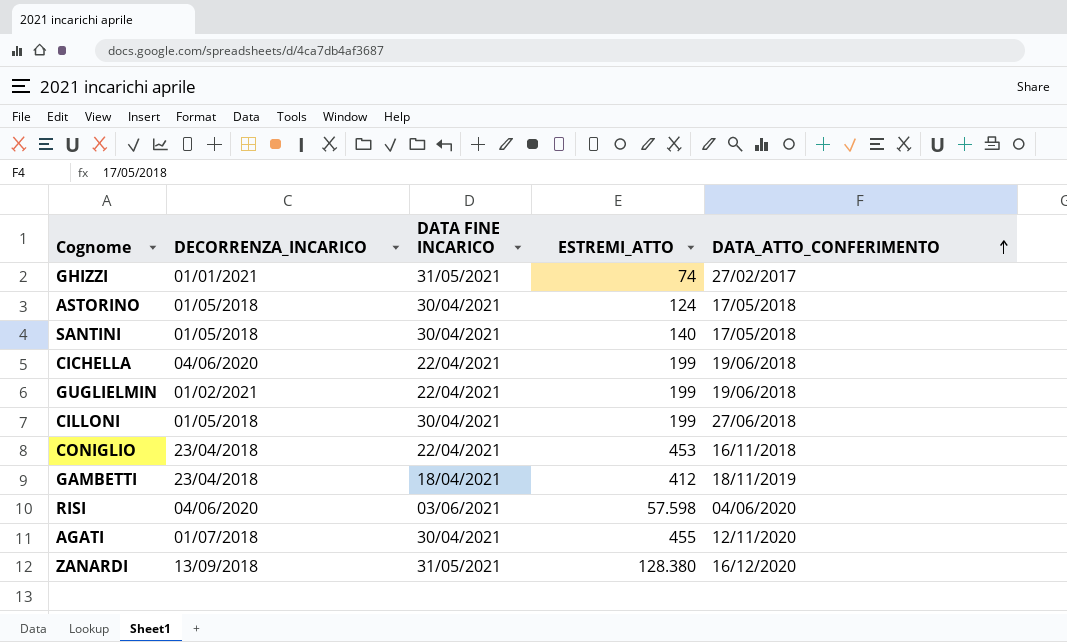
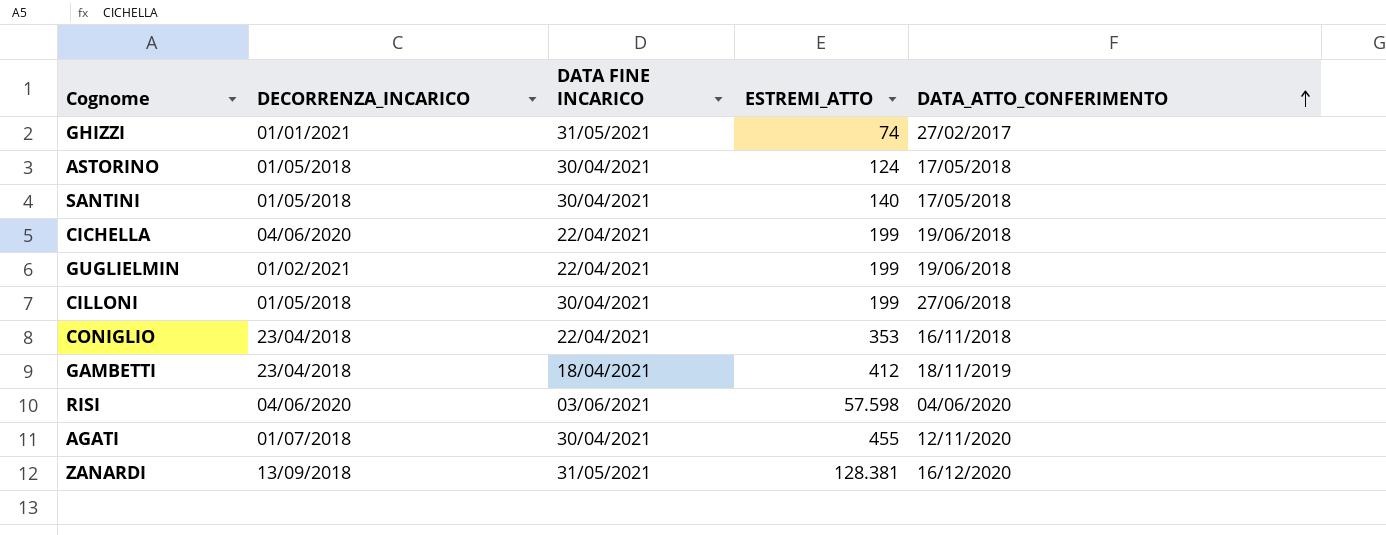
CONIGLIO | ESTREMI_ATTO: 453 -> 353
ZANARDI | ESTREMI_ATTO: 128.380 -> 128.381

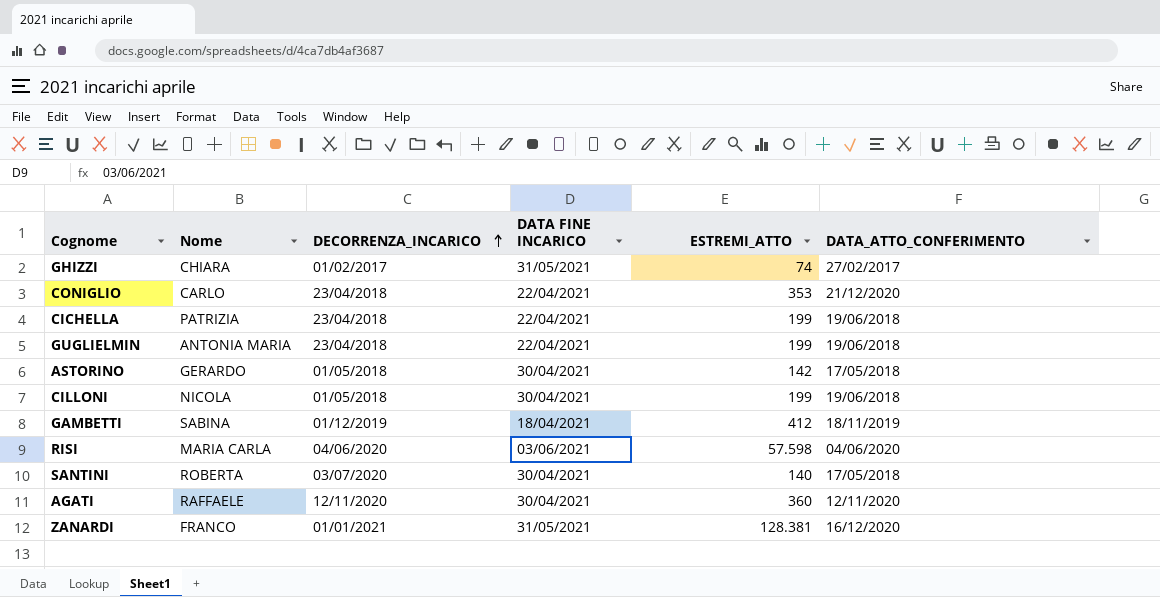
row order: DATA_ATTO_CONFERIMENTO ascending -> DECORRENZA_INCARICO ascending
column Nome | position: none -> 2
GHIZZI | DECORRENZA_INCARICO: 01/01/2021 -> 01/02/2017
CONIGLIO | DATA_ATTO_CONFERIMENTO: 16/11/2018 -> 21/12/2020
CICHELLA | DECORRENZA_INCARICO: 04/06/2020 -> 23/04/2018
GUGLIELMIN | DECORRENZA_INCARICO: 01/02/2021 -> 23/04/2018
ASTORINO | ESTREMI_ATTO: 124 -> 142
CILLONI | DATA_ATTO_CONFERIMENTO: 27/06/2018 -> 19/06/2018
GAMBETTI | DECORRENZA_INCARICO: 23/04/2018 -> 01/12/2019
SANTINI | DECORRENZA_INCARICO: 01/05/2018 -> 03/07/2020
AGATI | DECORRENZA_INCARICO: 01/07/2018 -> 12/11/2020
AGATI | ESTREMI_ATTO: 455 -> 360
ZANARDI | DECORRENZA_INCARICO: 13/09/2018 -> 01/01/2021

